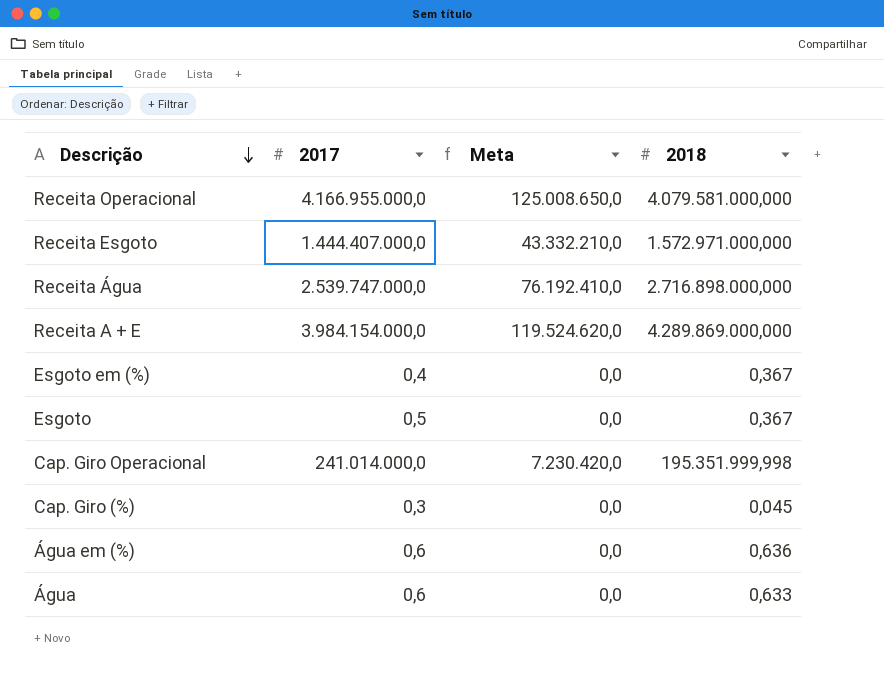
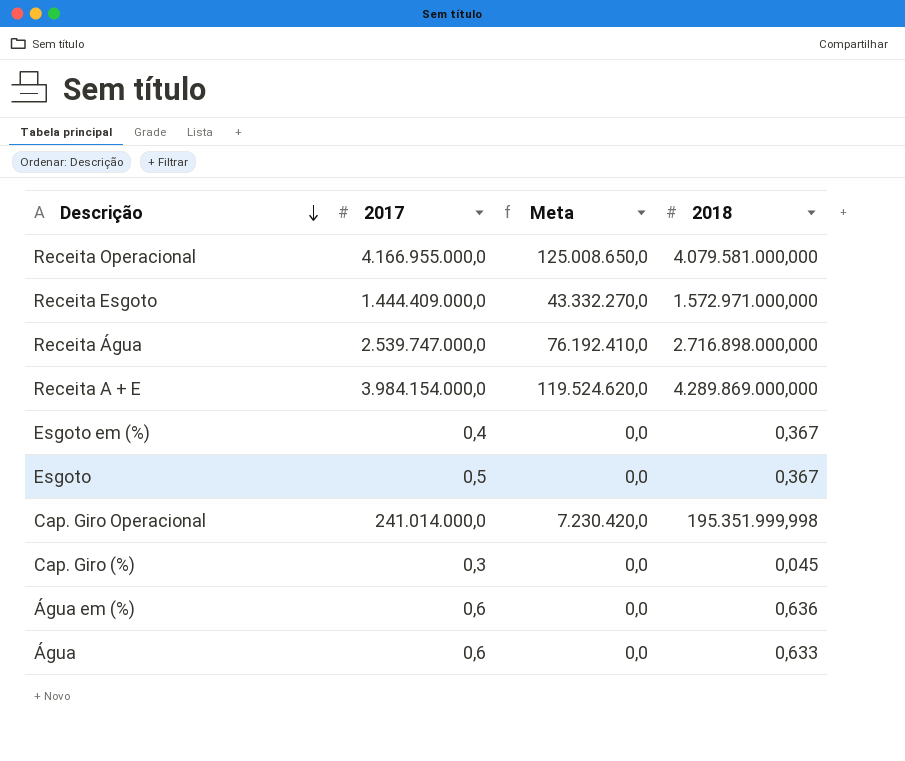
Receita Esgoto | 2017: 1.444.407.000,0 -> 1.444.409.000,0
Receita Esgoto | Meta: 43.332.210,0 -> 43.332.270,0

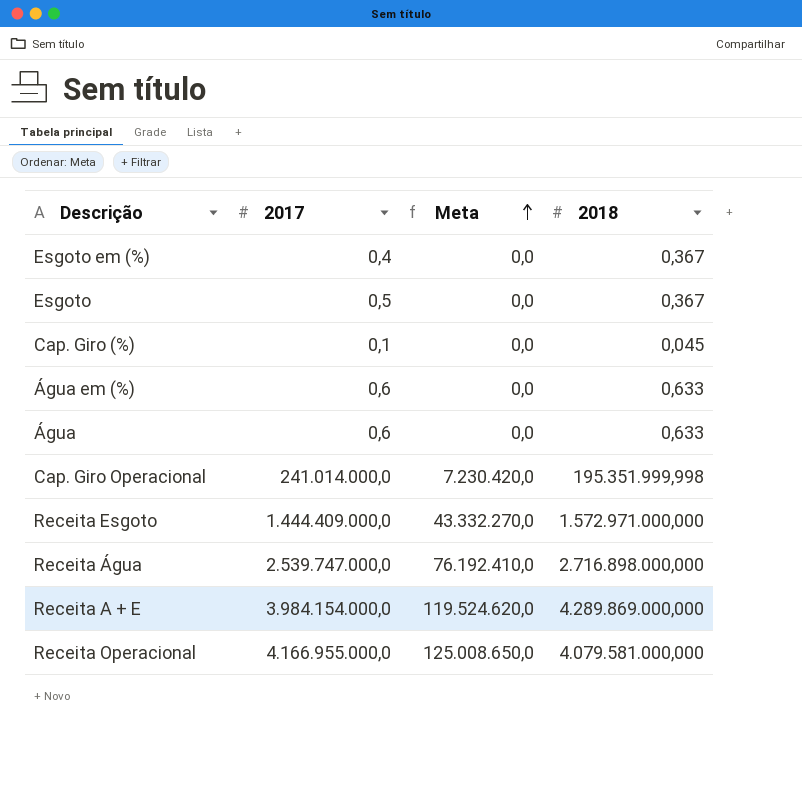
row order: Descrição descending -> Meta ascending
Cap. Giro (%) | 2017: 0,3 -> 0,1
Água em (%) | 2018: 0,636 -> 0,633

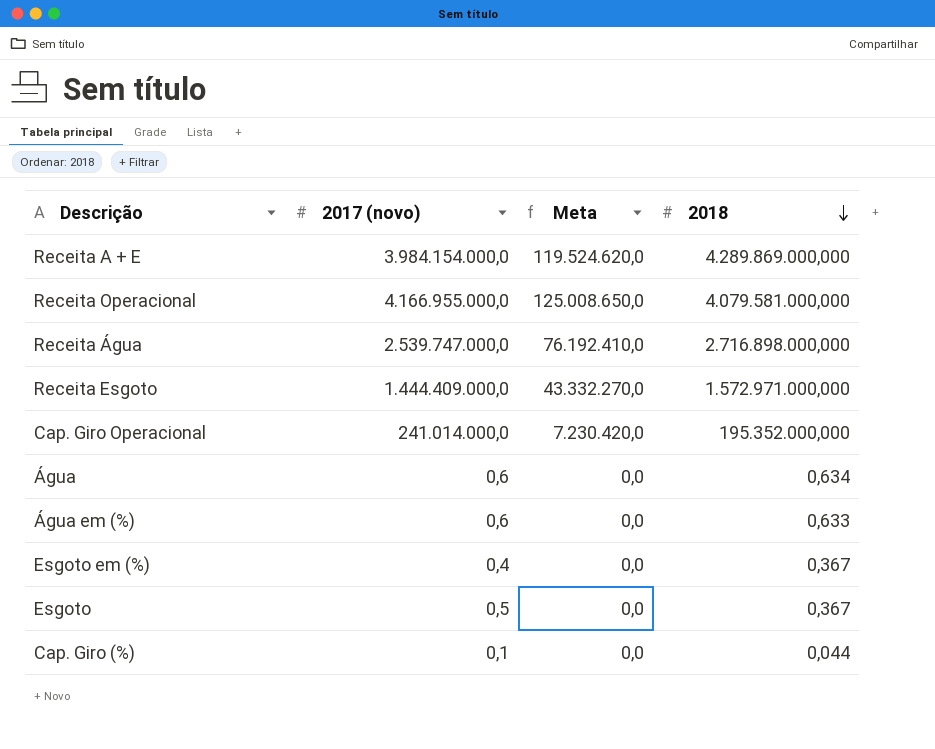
row order: Meta ascending -> 2018 descending
column name: 2017 -> 2017 (novo)
Cap. Giro Operacional | 2018: 195.351.999,998 -> 195.352.000,000
Água | 2018: 0,633 -> 0,634
Cap. Giro (%) | 2018: 0,045 -> 0,044

